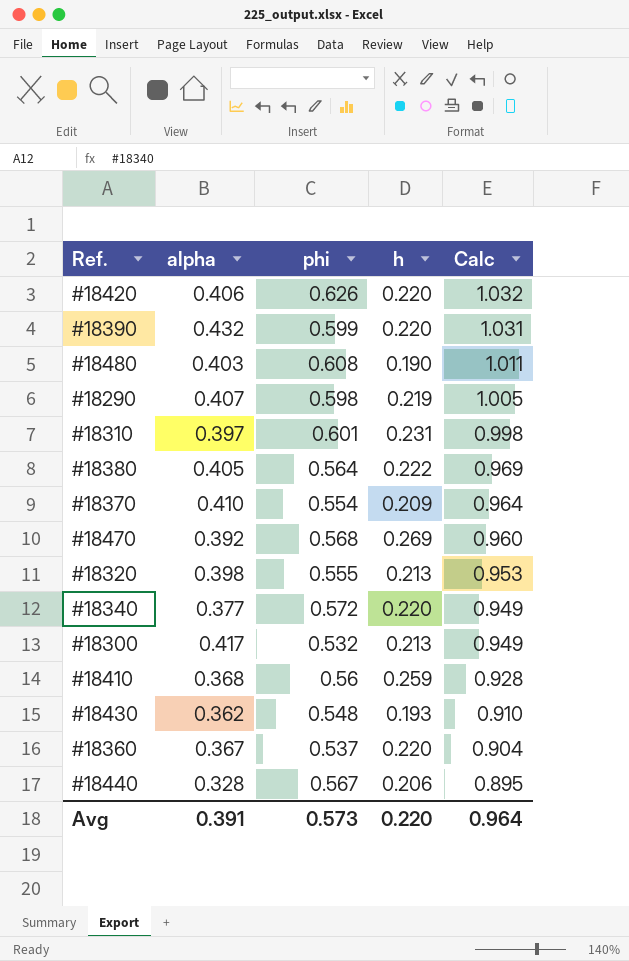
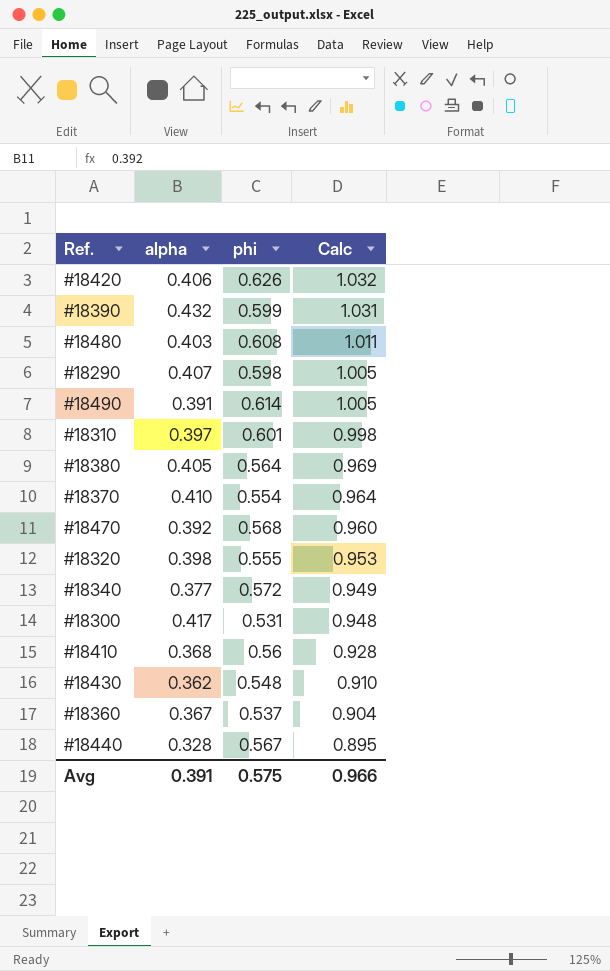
column h | position: 4 -> none
row #18490: none -> 0.391 | 0.614 | 1.005
#18300 | phi: 0.532 -> 0.531
#18300 | Calc: 0.949 -> 0.948
Avg | phi: 0.573 -> 0.575
Avg | Calc: 0.964 -> 0.966

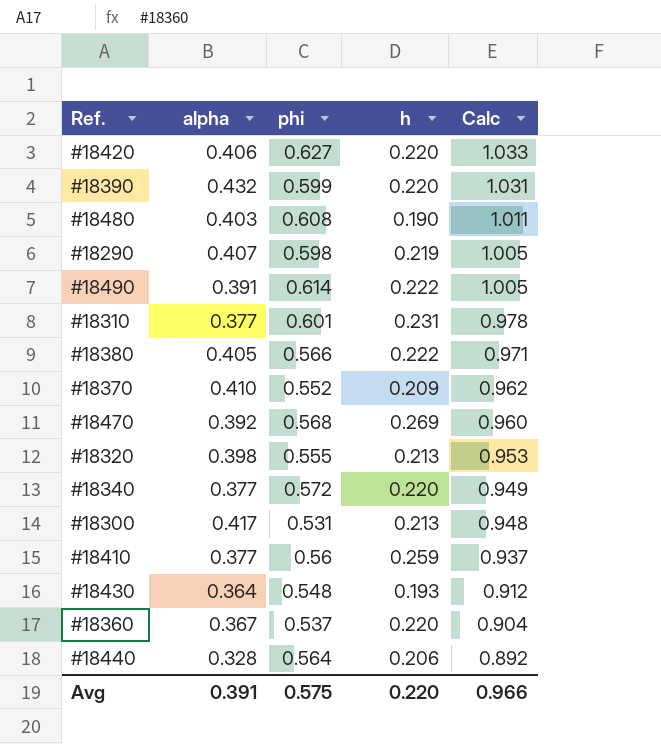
column h | position: none -> 4
#18420 | phi: 0.626 -> 0.627
#18420 | Calc: 1.032 -> 1.033
#18310 | alpha: 0.397 -> 0.377
#18310 | Calc: 0.998 -> 0.978
#18380 | phi: 0.564 -> 0.566
#18380 | Calc: 0.969 -> 0.971
#18370 | phi: 0.554 -> 0.552
#18370 | Calc: 0.964 -> 0.962
#18410 | alpha: 0.368 -> 0.377
#18410 | Calc: 0.928 -> 0.937
#18430 | alpha: 0.362 -> 0.364
#18430 | Calc: 0.910 -> 0.912
#18440 | phi: 0.567 -> 0.564
#18440 | Calc: 0.895 -> 0.892

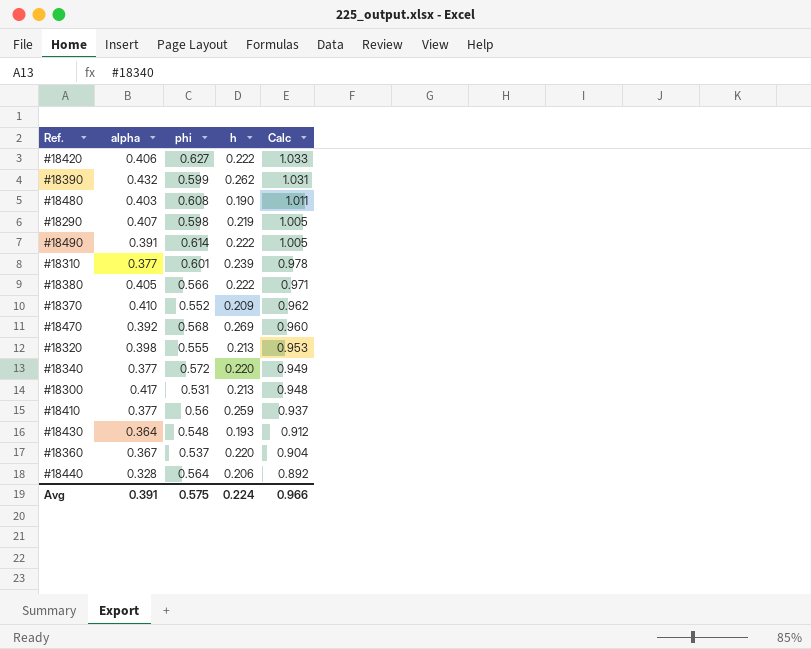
#18420 | h: 0.220 -> 0.222
#18390 | h: 0.220 -> 0.262
#18310 | h: 0.231 -> 0.239
Avg | h: 0.220 -> 0.224

